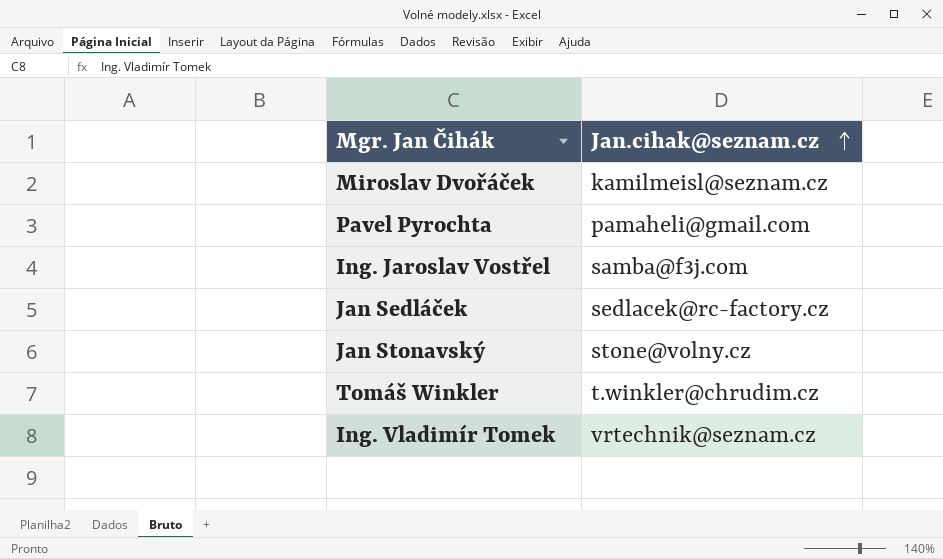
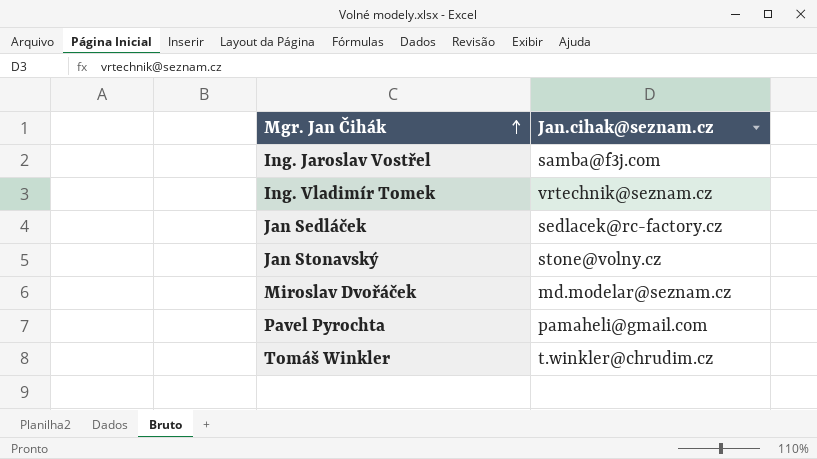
row order: Jan.cihak@seznam.cz ascending -> Mgr. Jan Čihák ascending
Miroslav Dvořáček | Jan.cihak@seznam.cz: kamilmeisl@seznam.cz -> md.modelar@seznam.cz

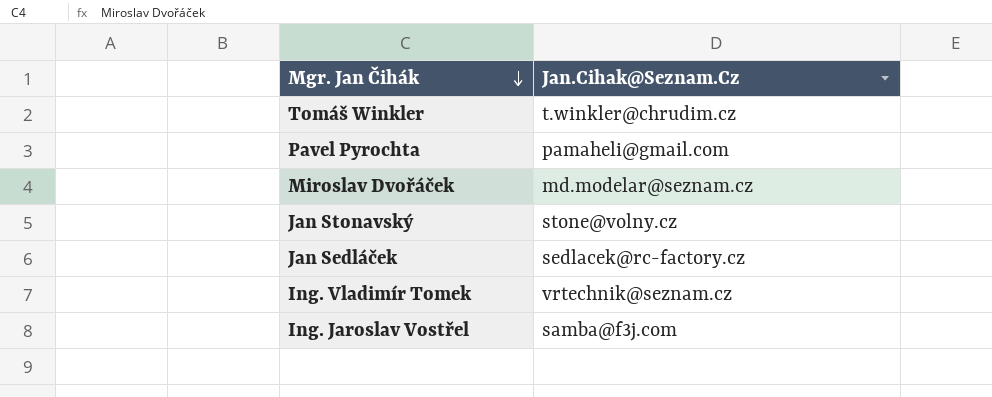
row order: Mgr. Jan Čihák ascending -> Mgr. Jan Čihák descending
column name: Jan.cihak@seznam.cz -> Jan.Cihak@Seznam.Cz

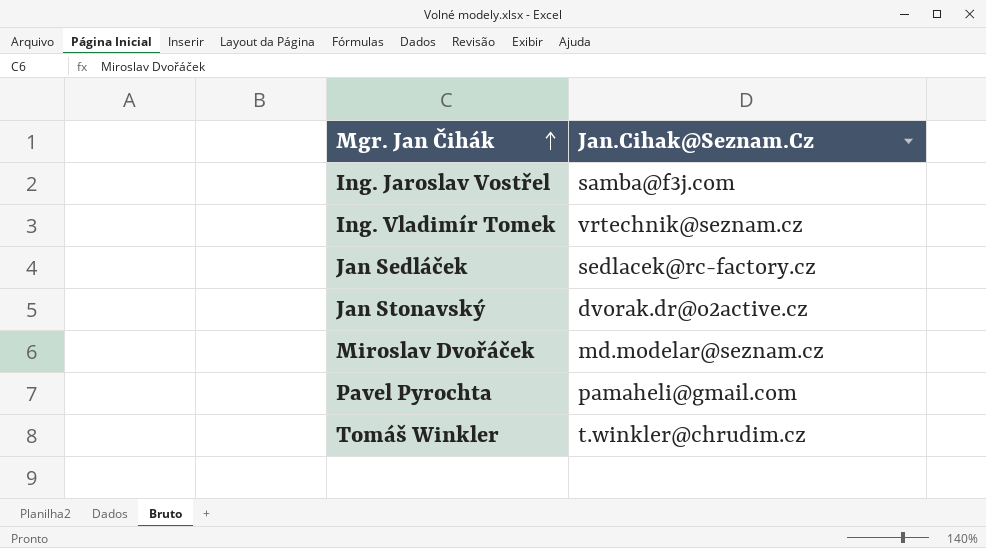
row order: Mgr. Jan Čihák descending -> Mgr. Jan Čihák ascending
Jan Stonavský | Jan.Cihak@Seznam.Cz: stone@volny.cz -> dvorak.dr@o2active.cz

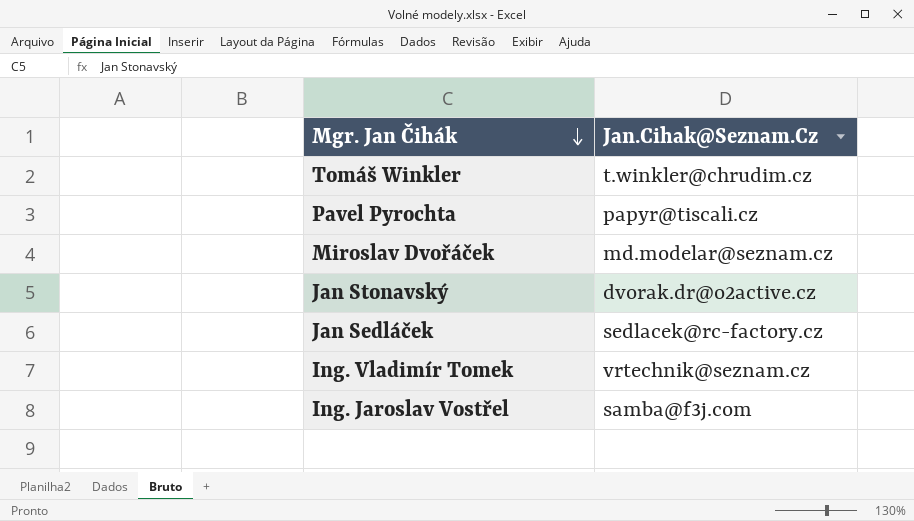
row order: Mgr. Jan Čihák ascending -> Mgr. Jan Čihák descending
Pavel Pyrochta | Jan.Cihak@Seznam.Cz: pamaheli@gmail.com -> papyr@tiscali.cz

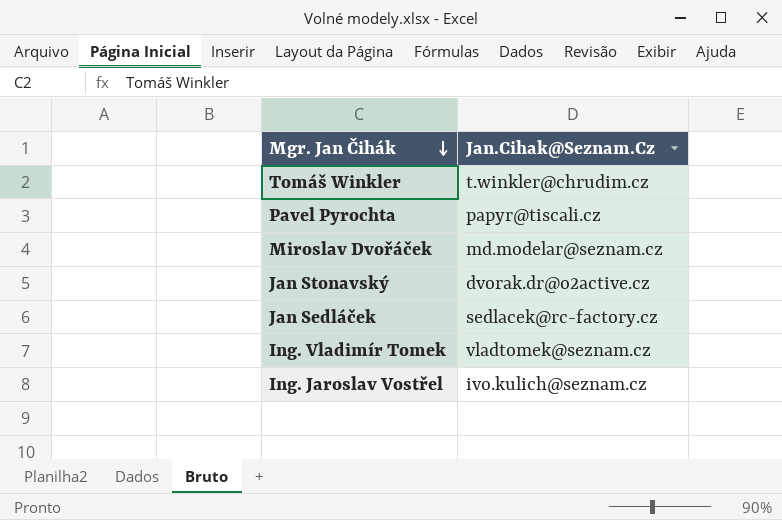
Ing. Vladimír Tomek | Jan.Cihak@Seznam.Cz: vrtechnik@seznam.cz -> vladtomek@seznam.cz
Ing. Jaroslav Vostřel | Jan.Cihak@Seznam.Cz: samba@f3j.com -> ivo.kulich@seznam.cz

